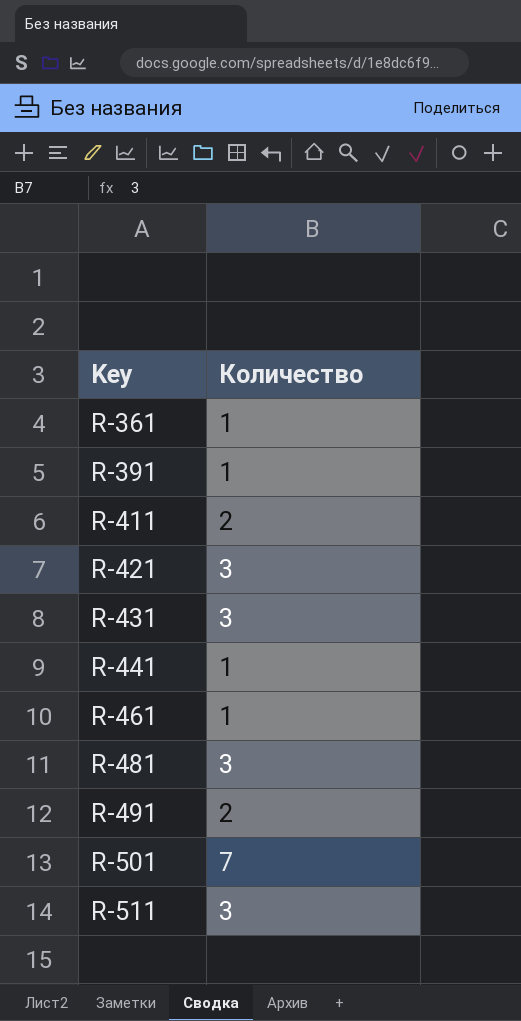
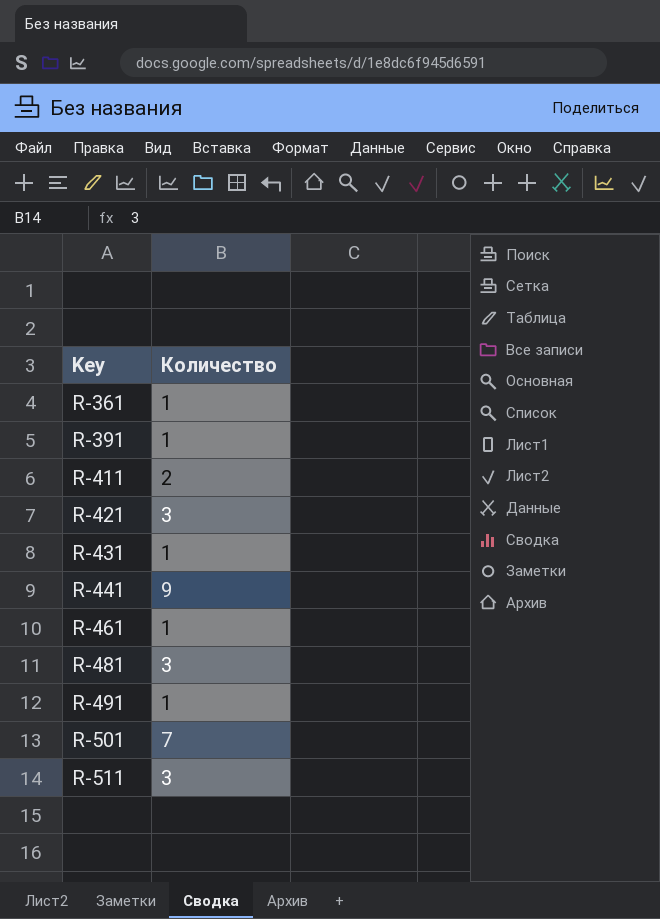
R-431 | Количество: 3 -> 1
R-441 | Количество: 1 -> 9
R-491 | Количество: 2 -> 1

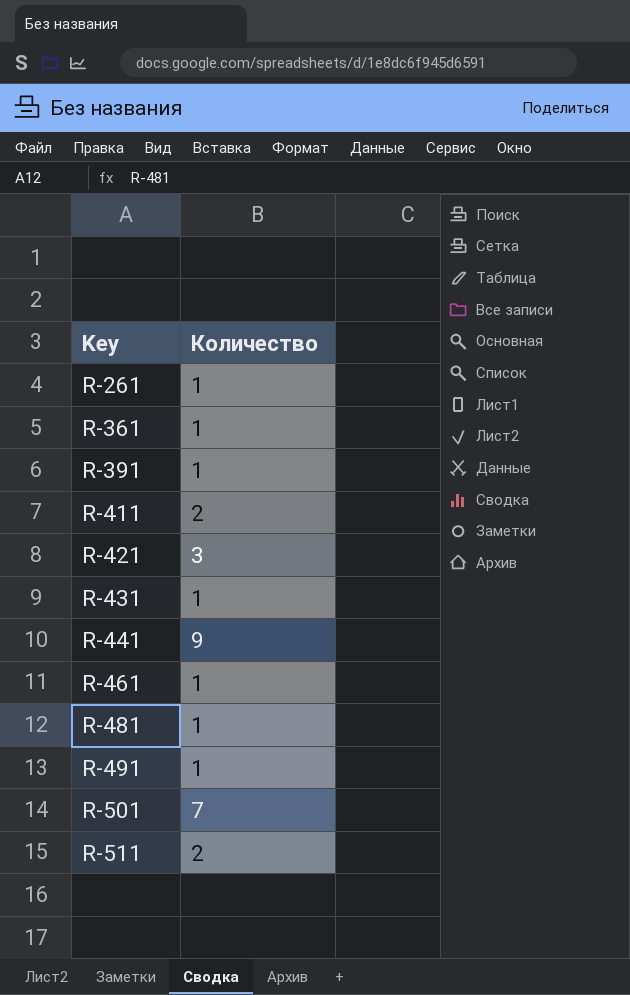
row R-261: none -> 1
R-481 | Количество: 3 -> 1
R-511 | Количество: 3 -> 2

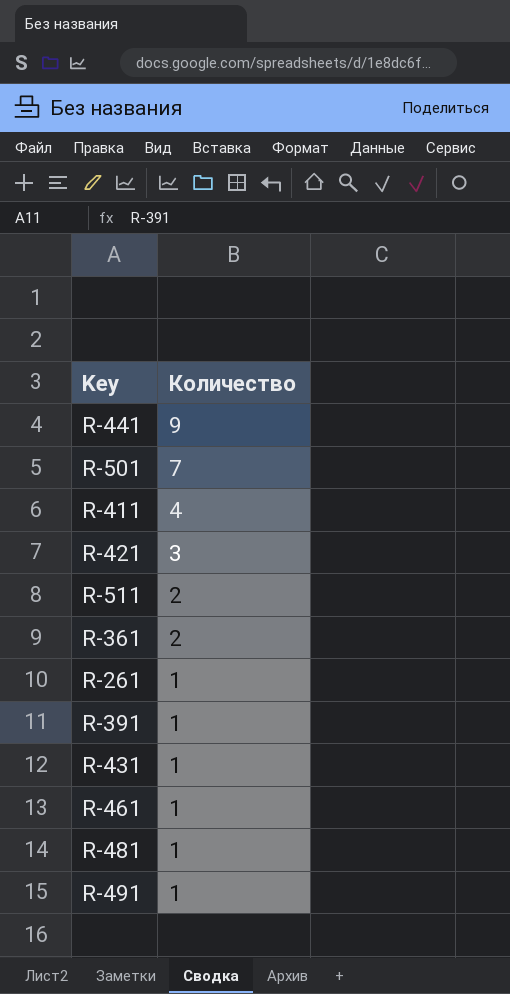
row order: Key ascending -> Количество descending
R-411 | Количество: 2 -> 4
R-361 | Количество: 1 -> 2

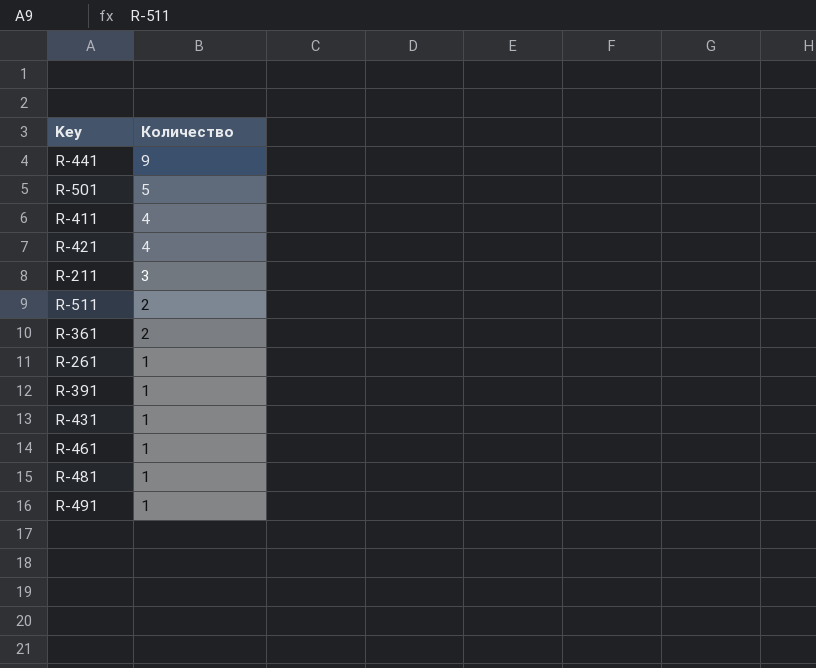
R-501 | Количество: 7 -> 5
R-421 | Количество: 3 -> 4
row R-211: none -> 3

